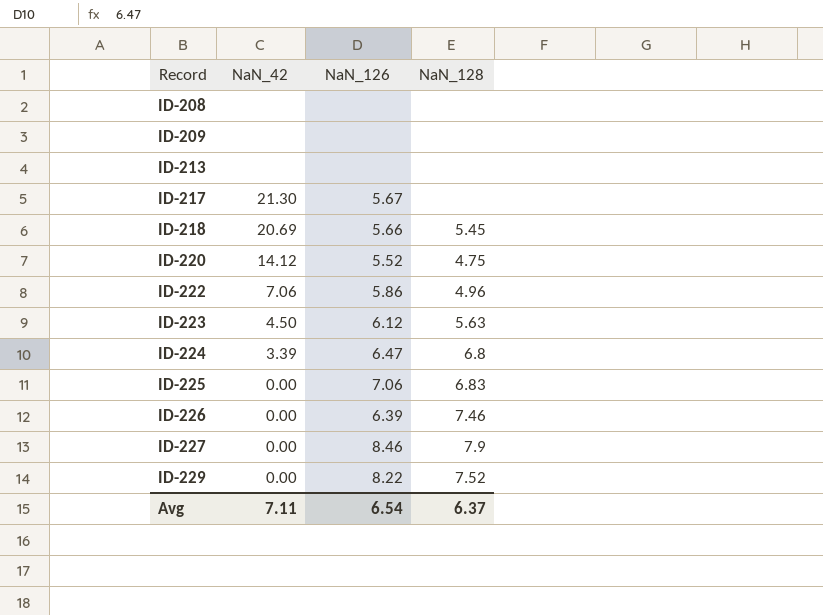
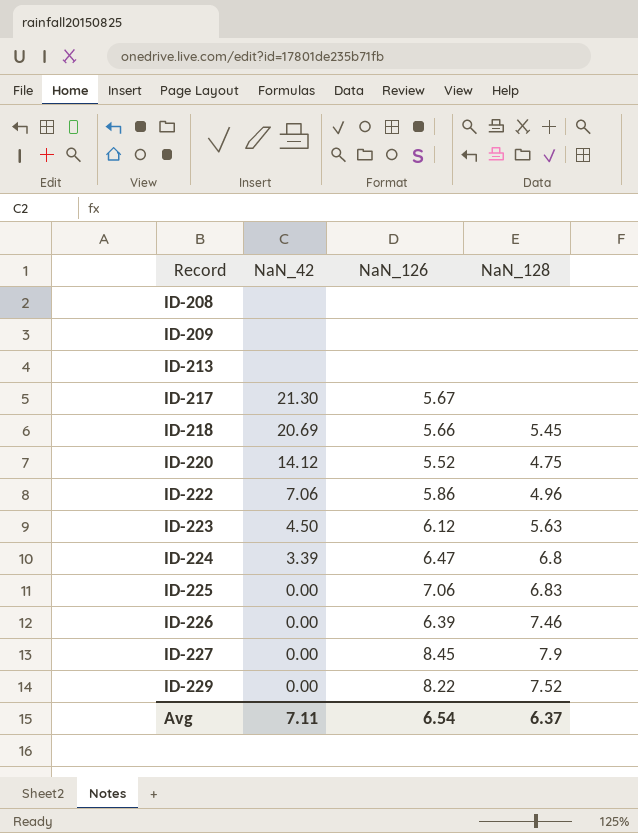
ID-227 | NaN_126: 8.46 -> 8.45

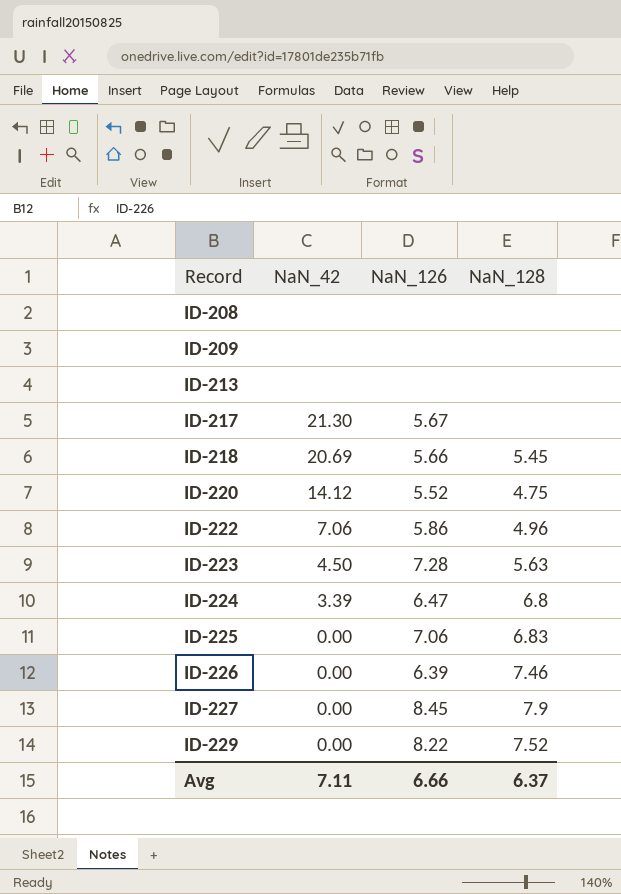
ID-223 | NaN_126: 6.12 -> 7.28
Avg | NaN_126: 6.54 -> 6.66

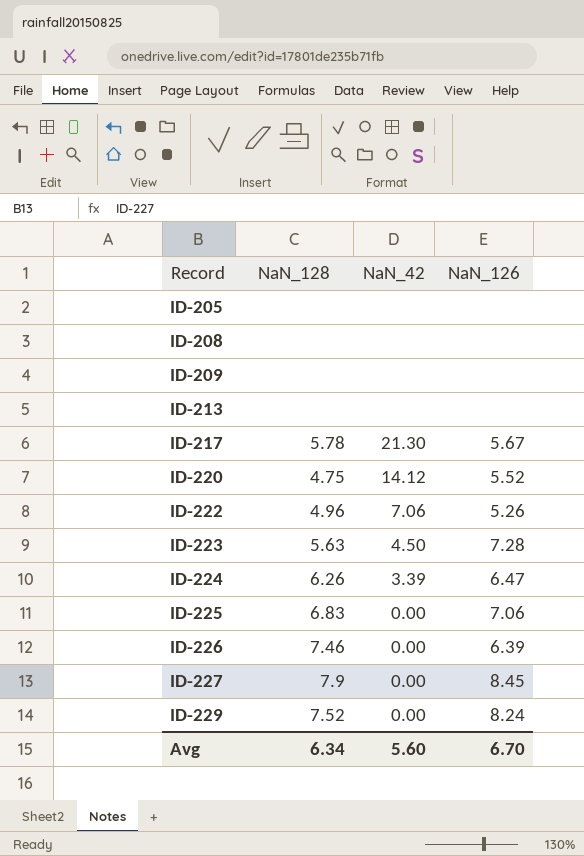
column NaN_128 | position: 4 -> 2
row ID-218: 20.69 | 5.66 | 5.45 -> none
row ID-205: none -> none | none | none
ID-217 | NaN_128: none -> 5.78
ID-222 | NaN_126: 5.86 -> 5.26
ID-224 | NaN_128: 6.8 -> 6.26
ID-229 | NaN_126: 8.22 -> 8.24
Avg | NaN_128: 6.37 -> 6.34
Avg | NaN_42: 7.11 -> 5.60
Avg | NaN_126: 6.66 -> 6.70

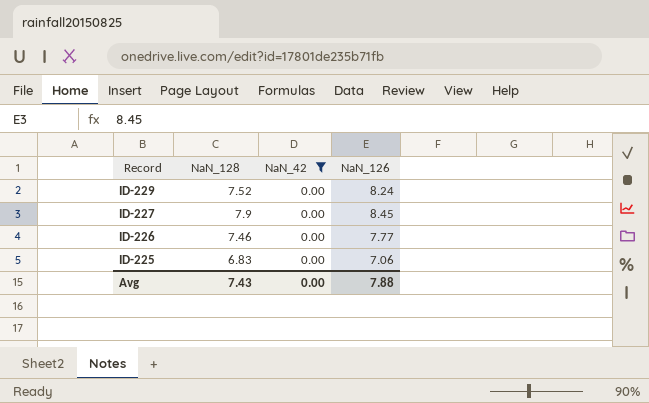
filter: none -> NaN_42 = 0.00
row order: Record ascending -> Record descending
ID-226 | NaN_126: 6.39 -> 7.77
Avg | NaN_128: 6.34 -> 7.43
Avg | NaN_42: 5.60 -> 0.00
Avg | NaN_126: 6.70 -> 7.88

